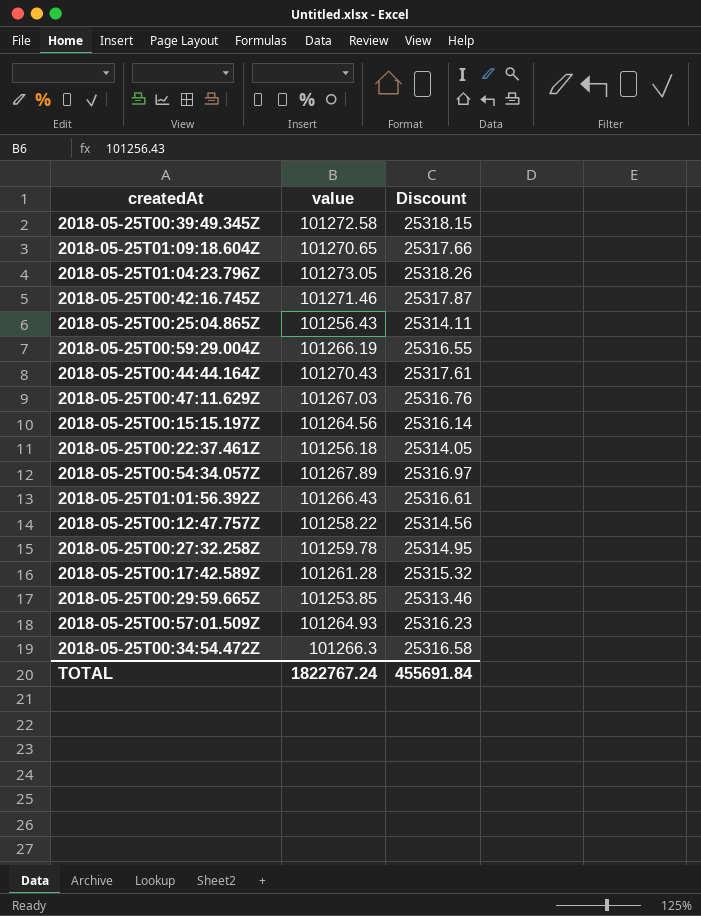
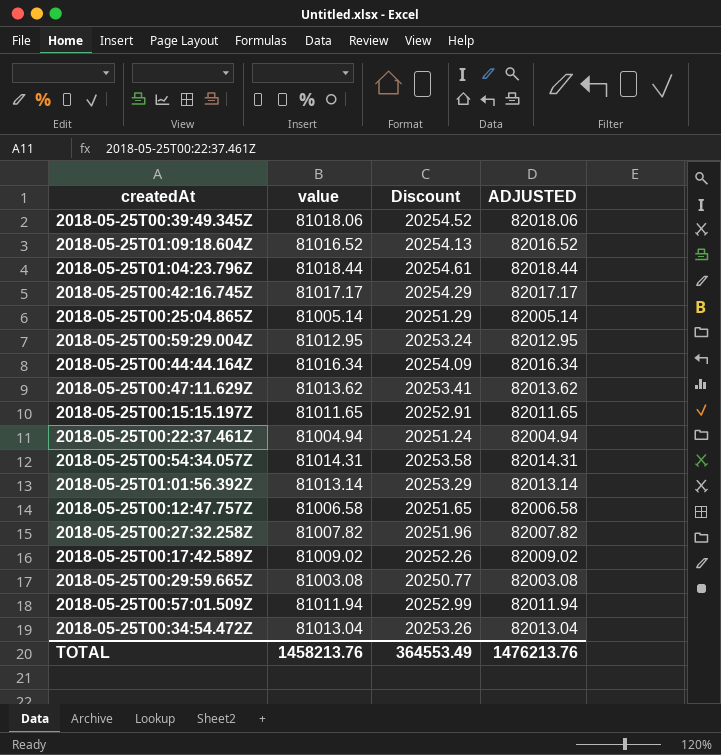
column ADJUSTED | formula: none -> [value] + 1000
2018-05-25T00:39:49.345Z | value: 101272.58 -> 81018.06
2018-05-25T00:39:49.345Z | Discount: 25318.15 -> 20254.52
2018-05-25T01:09:18.604Z | value: 101270.65 -> 81016.52
2018-05-25T01:09:18.604Z | Discount: 25317.66 -> 20254.13
2018-05-25T01:04:23.796Z | value: 101273.05 -> 81018.44
2018-05-25T01:04:23.796Z | Discount: 25318.26 -> 20254.61
2018-05-25T00:42:16.745Z | value: 101271.46 -> 81017.17
2018-05-25T00:42:16.745Z | Discount: 25317.87 -> 20254.29
2018-05-25T00:25:04.865Z | value: 101256.43 -> 81005.14
2018-05-25T00:25:04.865Z | Discount: 25314.11 -> 20251.29
2018-05-25T00:59:29.004Z | value: 101266.19 -> 81012.95
2018-05-25T00:59:29.004Z | Discount: 25316.55 -> 20253.24
2018-05-25T00:44:44.164Z | value: 101270.43 -> 81016.34
2018-05-25T00:44:44.164Z | Discount: 25317.61 -> 20254.09
2018-05-25T00:47:11.629Z | value: 101267.03 -> 81013.62
2018-05-25T00:47:11.629Z | Discount: 25316.76 -> 20253.41
2018-05-25T00:15:15.197Z | value: 101264.56 -> 81011.65
2018-05-25T00:15:15.197Z | Discount: 25316.14 -> 20252.91
2018-05-25T00:22:37.461Z | value: 101256.18 -> 81004.94
2018-05-25T00:22:37.461Z | Discount: 25314.05 -> 20251.24
2018-05-25T00:54:34.057Z | value: 101267.89 -> 81014.31
2018-05-25T00:54:34.057Z | Discount: 25316.97 -> 20253.58
2018-05-25T01:01:56.392Z | value: 101266.43 -> 81013.14
2018-05-25T01:01:56.392Z | Discount: 25316.61 -> 20253.29
2018-05-25T00:12:47.757Z | value: 101258.22 -> 81006.58
2018-05-25T00:12:47.757Z | Discount: 25314.56 -> 20251.65
2018-05-25T00:27:32.258Z | value: 101259.78 -> 81007.82
2018-05-25T00:27:32.258Z | Discount: 25314.95 -> 20251.96
2018-05-25T00:17:42.589Z | value: 101261.28 -> 81009.02
2018-05-25T00:17:42.589Z | Discount: 25315.32 -> 20252.26
2018-05-25T00:29:59.665Z | value: 101253.85 -> 81003.08
2018-05-25T00:29:59.665Z | Discount: 25313.46 -> 20250.77
2018-05-25T00:57:01.509Z | value: 101264.93 -> 81011.94
2018-05-25T00:57:01.509Z | Discount: 25316.23 -> 20252.99
2018-05-25T00:34:54.472Z | value: 101266.3 -> 81013.04
2018-05-25T00:34:54.472Z | Discount: 25316.58 -> 20253.26
TOTAL | value: 1822767.24 -> 1458213.76
TOTAL | Discount: 455691.84 -> 364553.49

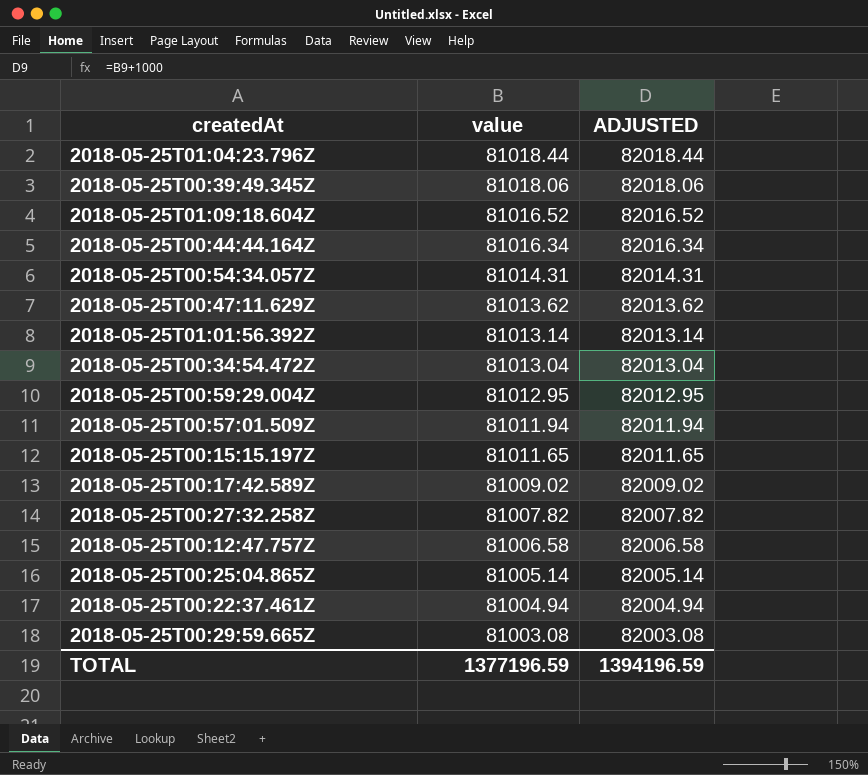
row order: none -> value descending
column Discount | formula: [value] * 0.25 -> none
row 2018-05-25T00:42:16.745Z: 81017.17 | 20254.29 | 82017.17 -> none
TOTAL | value: 1458213.76 -> 1377196.59
TOTAL | ADJUSTED: 1476213.76 -> 1394196.59

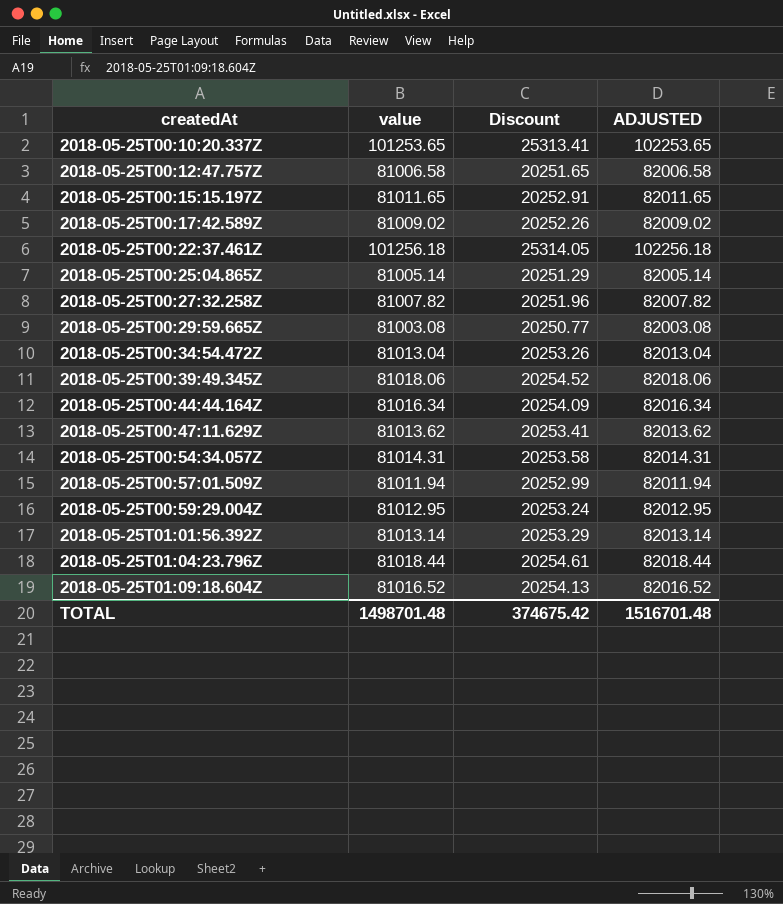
row order: value descending -> createdAt ascending
column Discount | formula: none -> [value] * 0.25
row 2018-05-25T00:10:20.337Z: none -> 101253.65 | 25313.41 | 102253.65
2018-05-25T00:22:37.461Z | value: 81004.94 -> 101256.18
2018-05-25T00:22:37.461Z | ADJUSTED: 82004.94 -> 102256.18
TOTAL | value: 1377196.59 -> 1498701.48
TOTAL | ADJUSTED: 1394196.59 -> 1516701.48

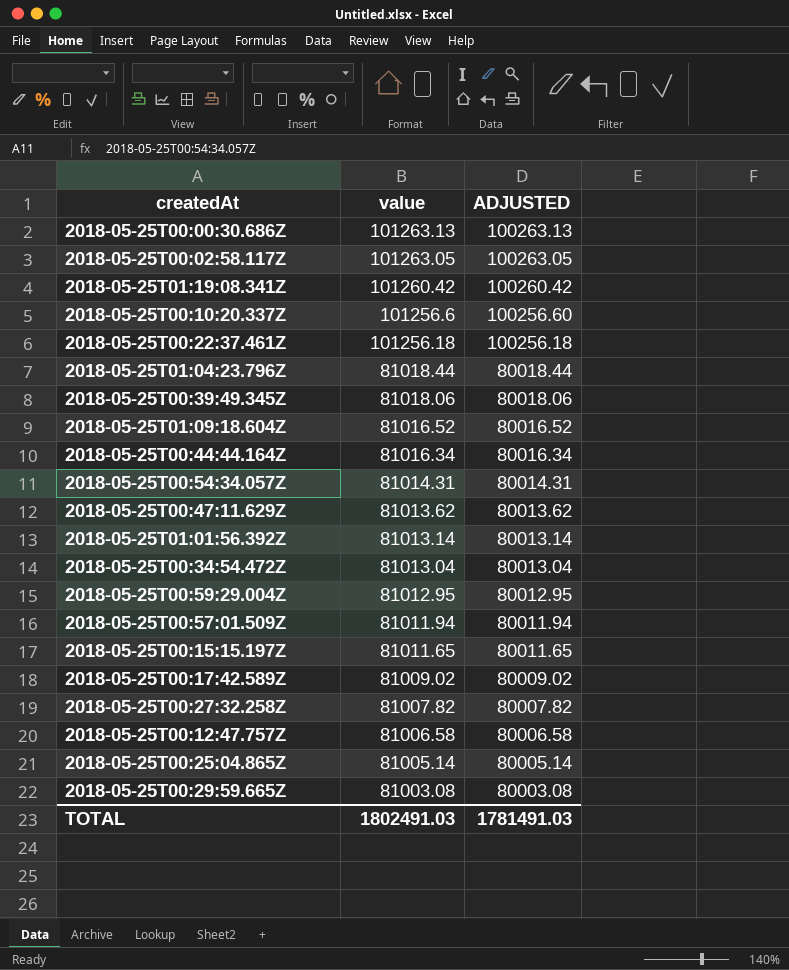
row order: createdAt ascending -> value descending
column Discount | formula: [value] * 0.25 -> none
column ADJUSTED | formula: [value] + 1000 -> [value] - 1000
row 2018-05-25T00:00:30.686Z: none -> 101263.13 | 100263.13
row 2018-05-25T00:02:58.117Z: none -> 101263.05 | 100263.05
row 2018-05-25T01:19:08.341Z: none -> 101260.42 | 100260.42
2018-05-25T00:10:20.337Z | value: 101253.65 -> 101256.6
TOTAL | value: 1498701.48 -> 1802491.03
TOTAL | ADJUSTED: 1516701.48 -> 1781491.03

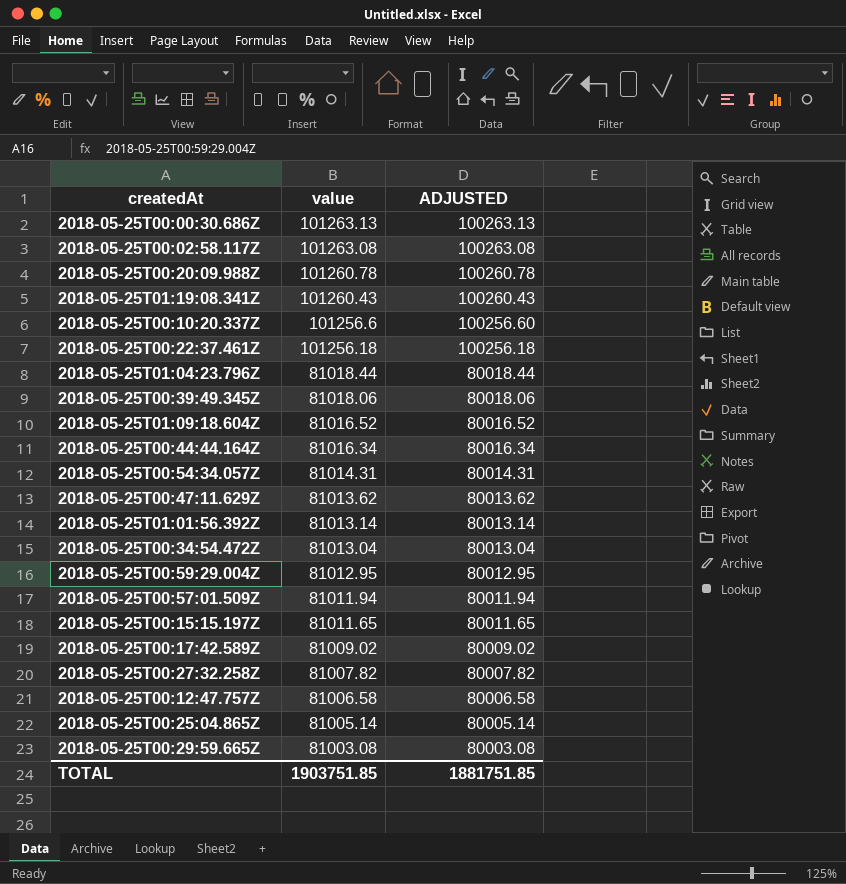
2018-05-25T00:02:58.117Z | value: 101263.05 -> 101263.08
2018-05-25T00:02:58.117Z | ADJUSTED: 100263.05 -> 100263.08
row 2018-05-25T00:20:09.988Z: none -> 101260.78 | 100260.78
2018-05-25T01:19:08.341Z | value: 101260.42 -> 101260.43
2018-05-25T01:19:08.341Z | ADJUSTED: 100260.42 -> 100260.43
TOTAL | value: 1802491.03 -> 1903751.85
TOTAL | ADJUSTED: 1781491.03 -> 1881751.85

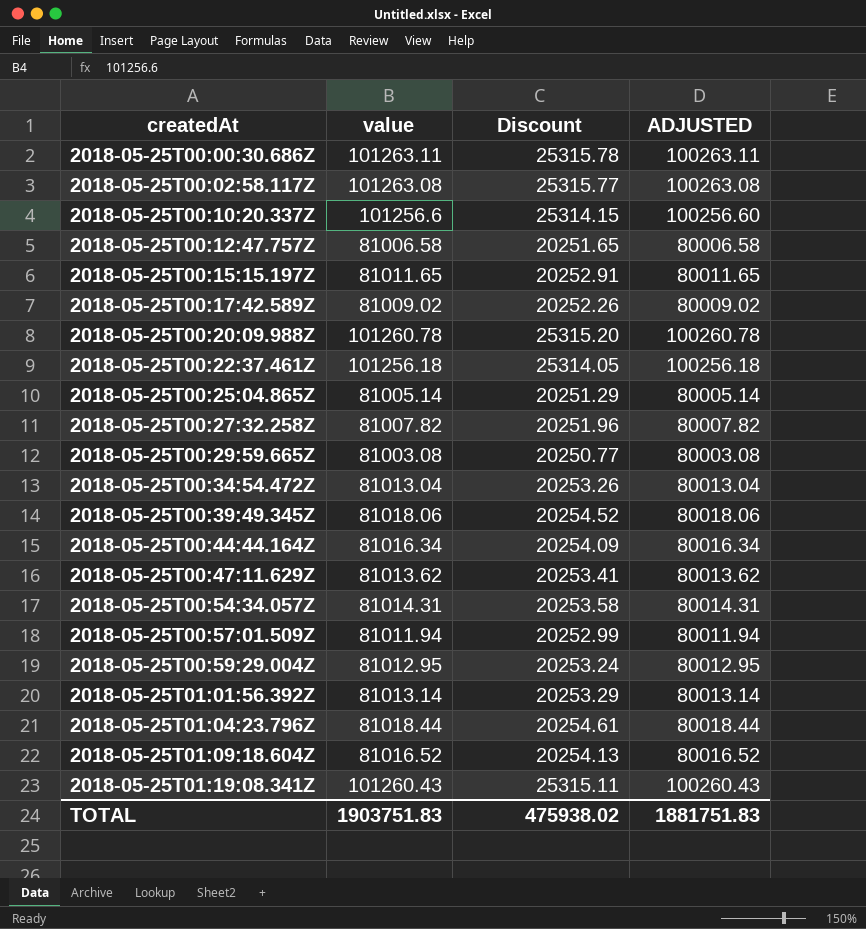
row order: value descending -> createdAt ascending
column Discount | formula: none -> [value] * 0.25
2018-05-25T00:00:30.686Z | value: 101263.13 -> 101263.11
2018-05-25T00:00:30.686Z | ADJUSTED: 100263.13 -> 100263.11
TOTAL | value: 1903751.85 -> 1903751.83
TOTAL | ADJUSTED: 1881751.85 -> 1881751.83

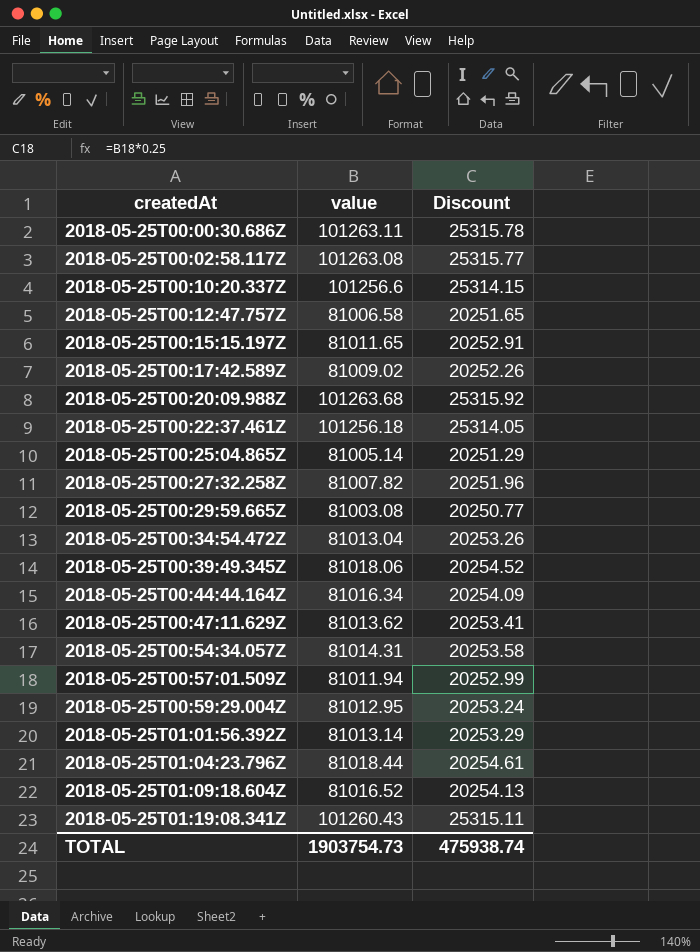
column ADJUSTED | formula: [value] - 1000 -> none
2018-05-25T00:20:09.988Z | value: 101260.78 -> 101263.68
2018-05-25T00:20:09.988Z | Discount: 25315.20 -> 25315.92
TOTAL | value: 1903751.83 -> 1903754.73
TOTAL | Discount: 475938.02 -> 475938.74

